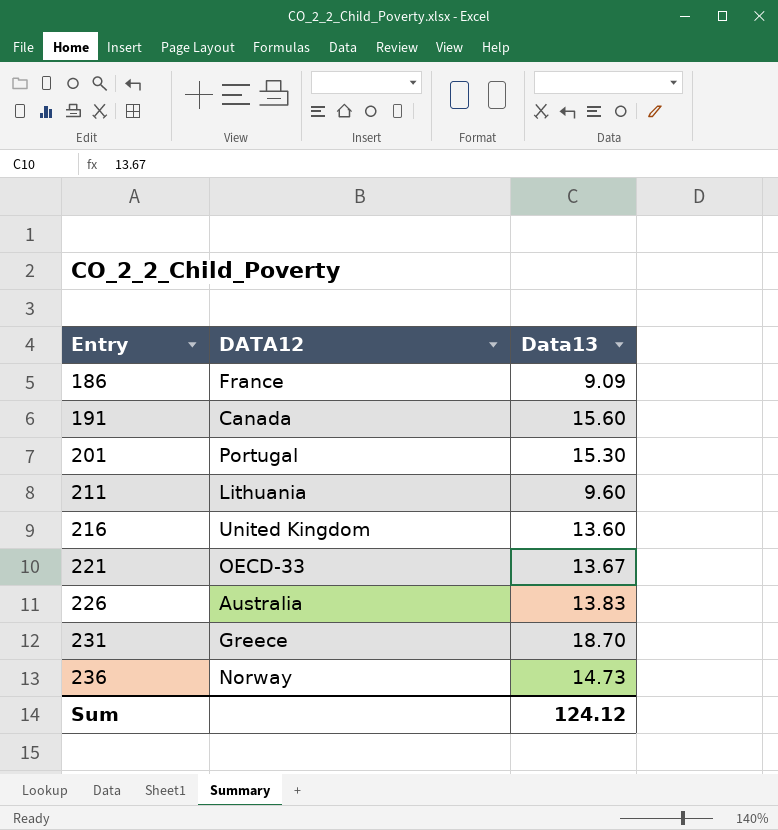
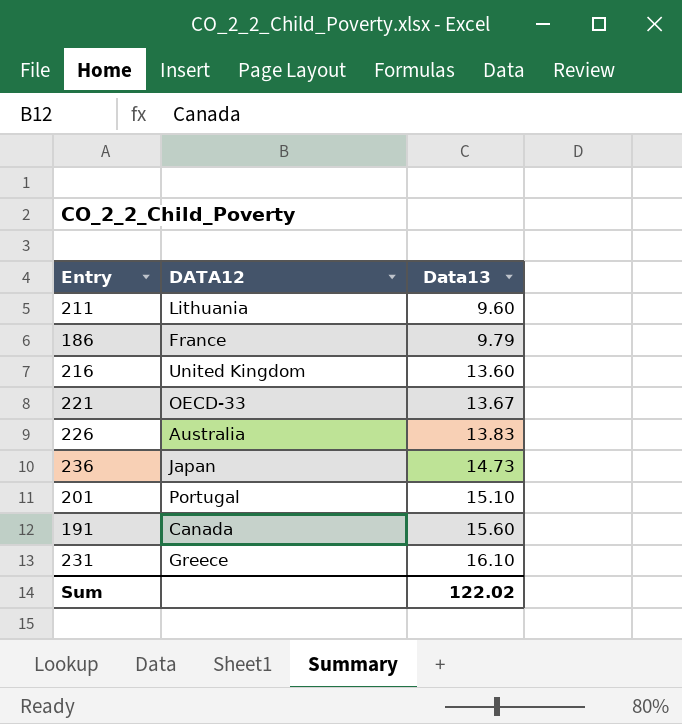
row order: Entry ascending -> Data13 ascending
186 | Data13: 9.09 -> 9.79
236 | DATA12: Norway -> Japan
201 | Data13: 15.30 -> 15.10
231 | Data13: 18.70 -> 16.10
Sum | Data13: 124.12 -> 122.02

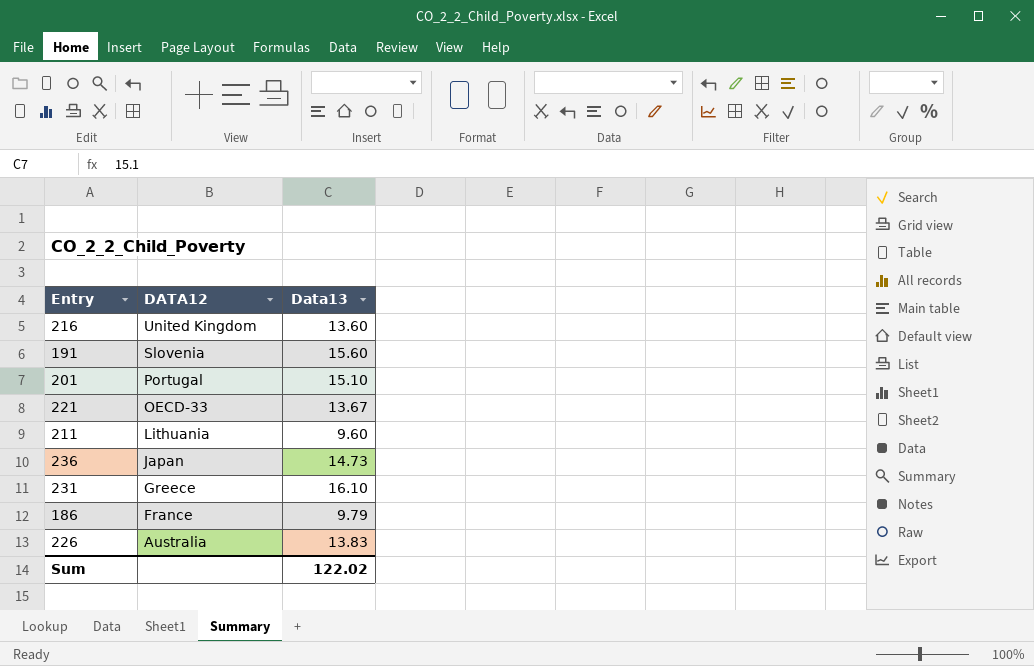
row order: Data13 ascending -> DATA12 descending
191 | DATA12: Canada -> Slovenia

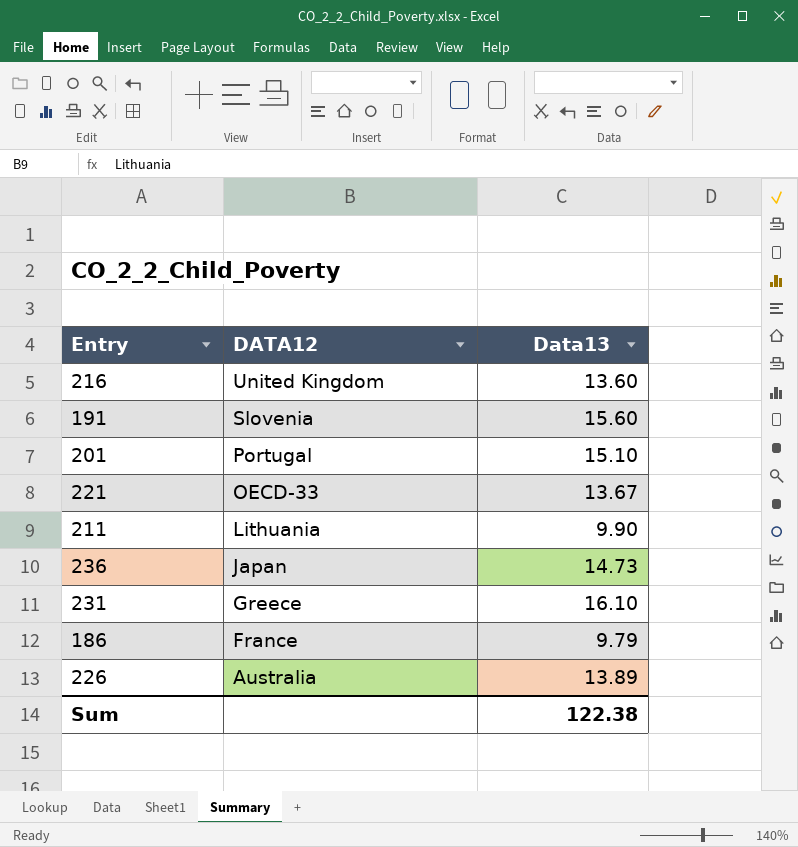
211 | Data13: 9.60 -> 9.90
226 | Data13: 13.83 -> 13.89
Sum | Data13: 122.02 -> 122.38

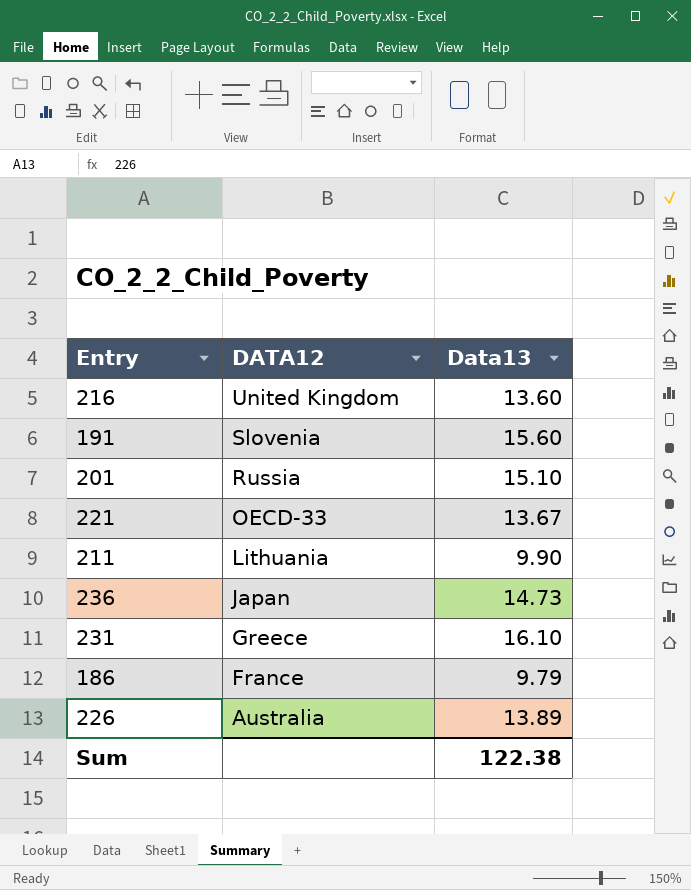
201 | DATA12: Portugal -> Russia

